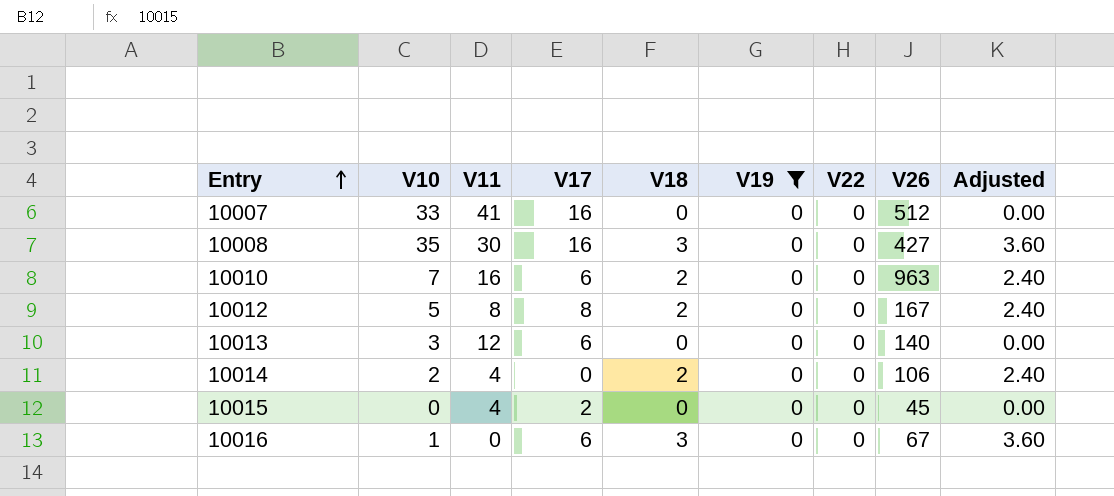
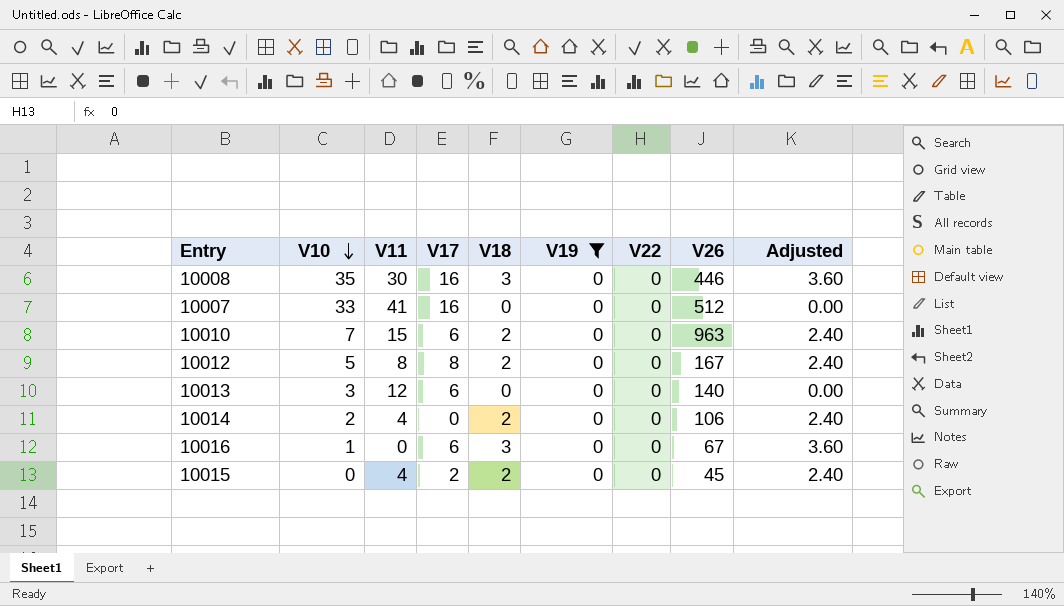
row order: Entry ascending -> V10 descending
10008 | V26: 427 -> 446
10010 | V11: 16 -> 15
10015 | V18: 0 -> 2
10015 | Adjusted: 0.00 -> 2.40

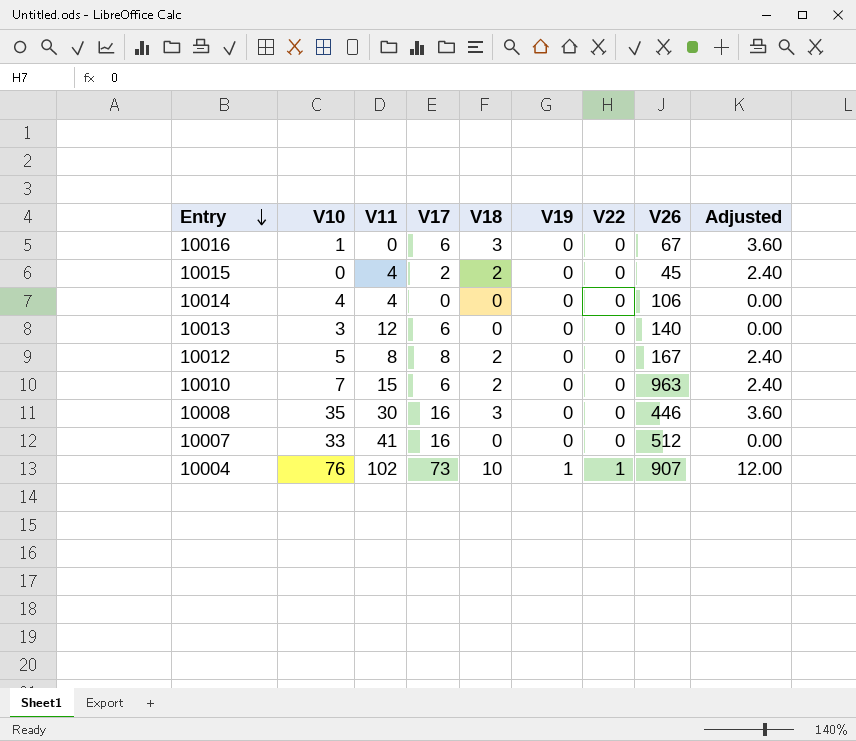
filter: V19 = 0 -> none
row order: V10 descending -> Entry descending
10014 | V10: 2 -> 4
10014 | V18: 2 -> 0
10014 | Adjusted: 2.40 -> 0.00

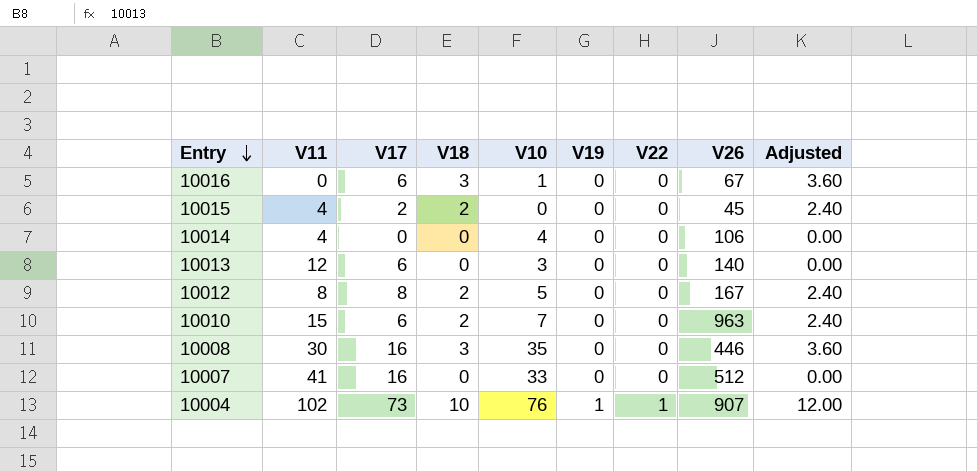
column V10 | position: 2 -> 5

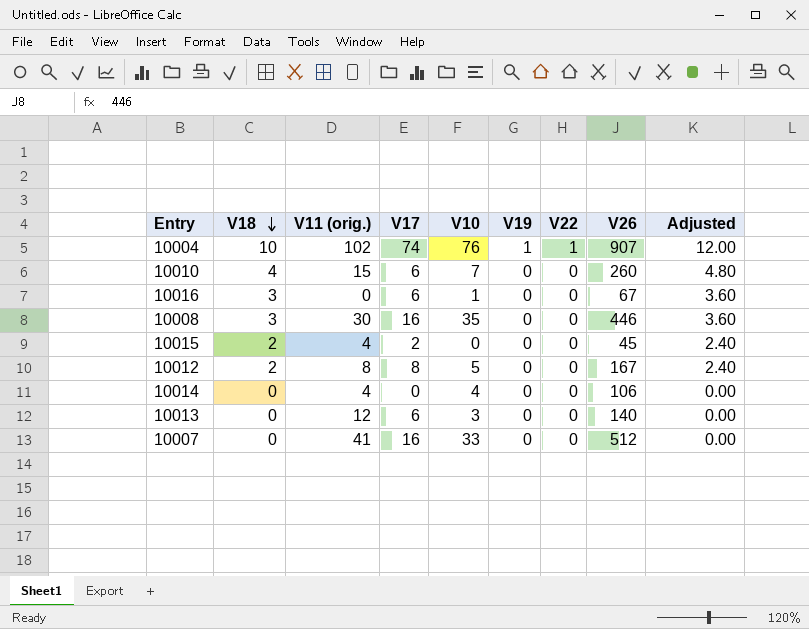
row order: Entry descending -> V18 descending
column V18 | position: 4 -> 2
column name: V11 -> V11 (orig.)
10004 | V17: 73 -> 74
10010 | V18: 2 -> 4
10010 | V26: 963 -> 260
10010 | Adjusted: 2.40 -> 4.80

